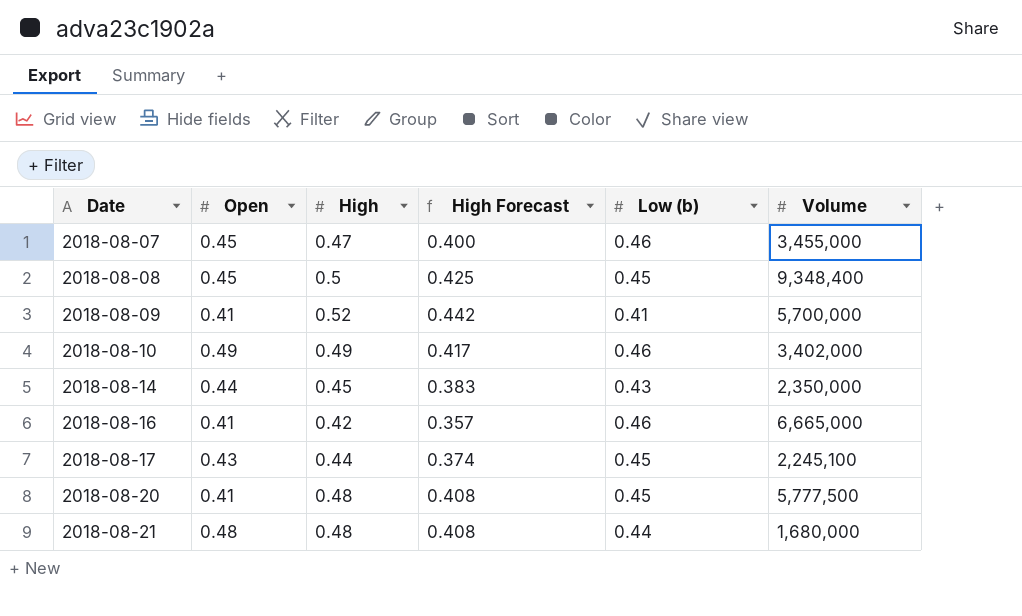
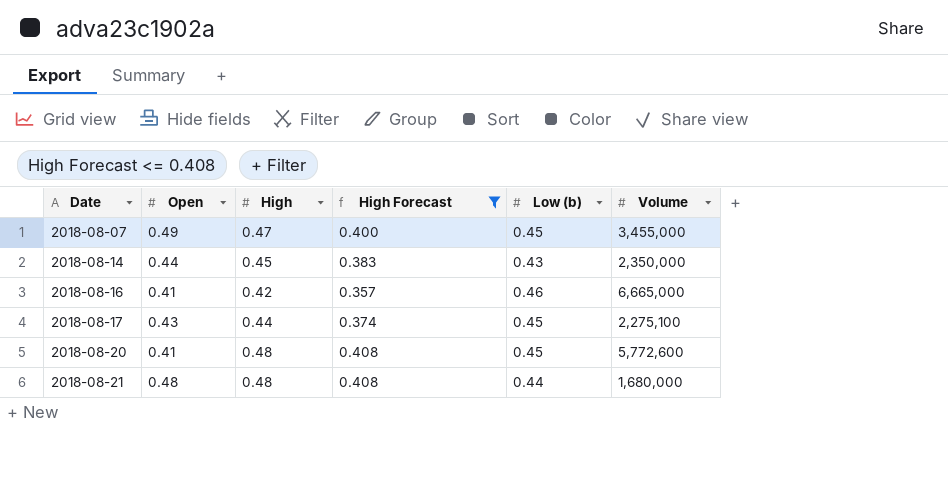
filter: none -> High Forecast <= 0.408
2018-08-07 | Open: 0.45 -> 0.49
2018-08-07 | Low (b): 0.46 -> 0.45
2018-08-17 | Volume: 2,245,100 -> 2,275,100
2018-08-20 | Volume: 5,777,500 -> 5,772,600

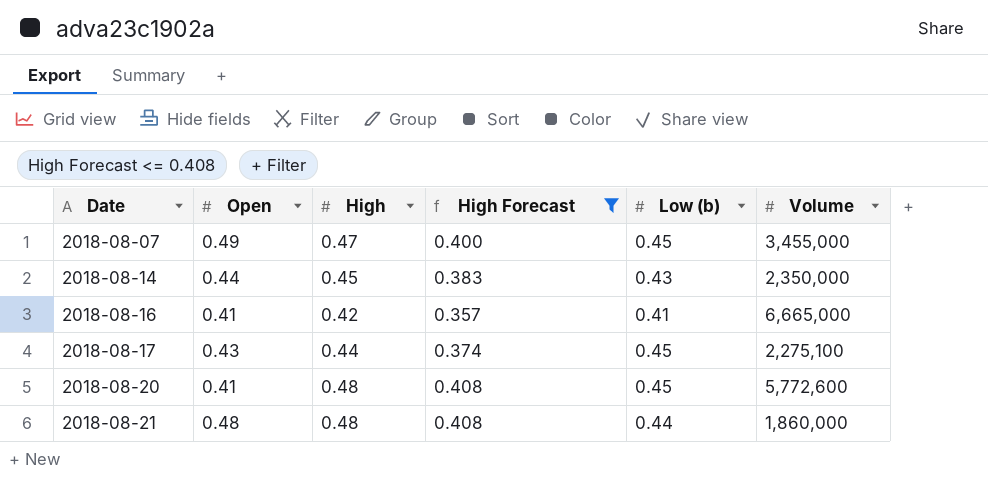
2018-08-16 | Low (b): 0.46 -> 0.41
2018-08-21 | Volume: 1,680,000 -> 1,860,000

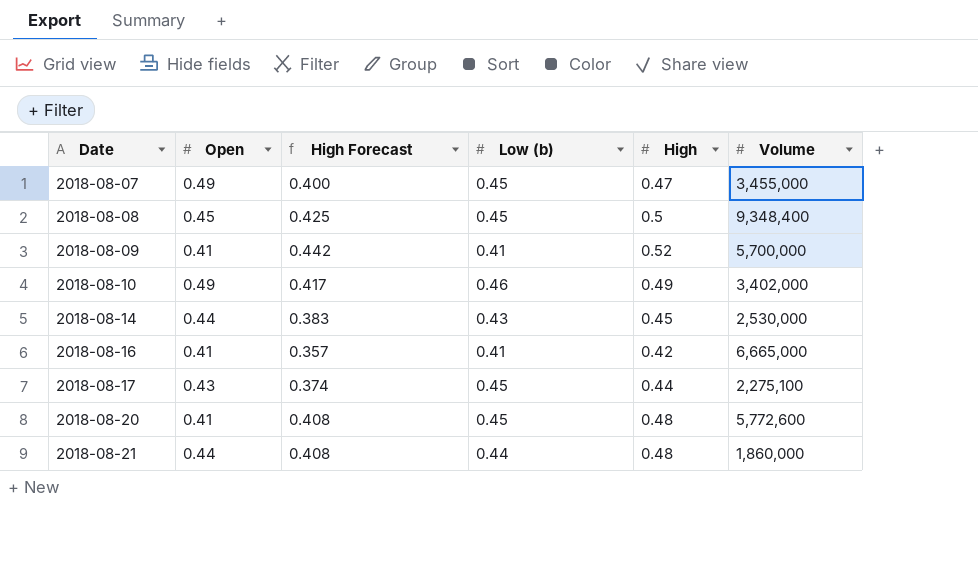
filter: High Forecast <= 0.408 -> none
column High | position: 3 -> 5
2018-08-14 | Volume: 2,350,000 -> 2,530,000
2018-08-21 | Open: 0.48 -> 0.44

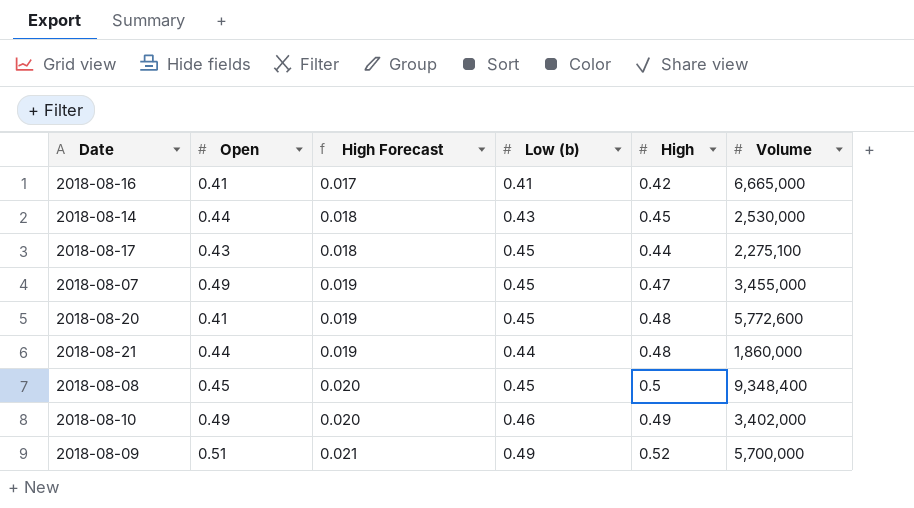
row order: Date ascending -> High Forecast ascending
column High Forecast | formula: [High] * 0.85 -> [High] * 0.04
2018-08-09 | Open: 0.41 -> 0.51
2018-08-09 | Low (b): 0.41 -> 0.49

